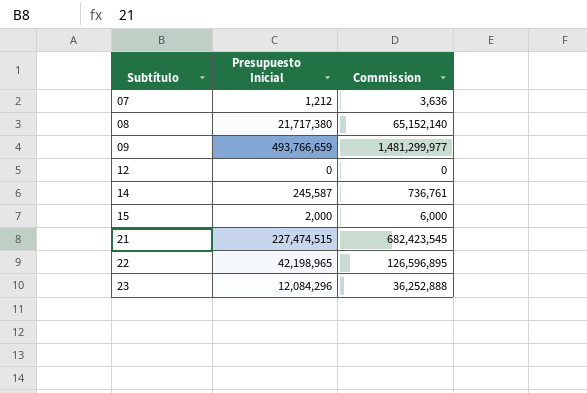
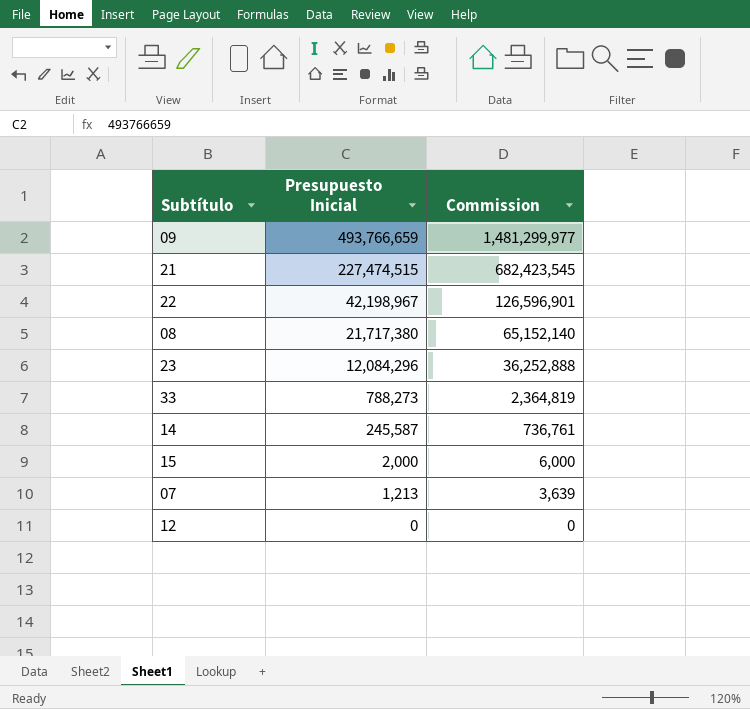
row order: Subtítulo ascending -> Presupuesto Inicial descending
22 | Presupuesto Inicial: 42,198,965 -> 42,198,967
22 | Commission: 126,596,895 -> 126,596,901
row 33: none -> 788,273 | 2,364,819
07 | Presupuesto Inicial: 1,212 -> 1,213
07 | Commission: 3,636 -> 3,639

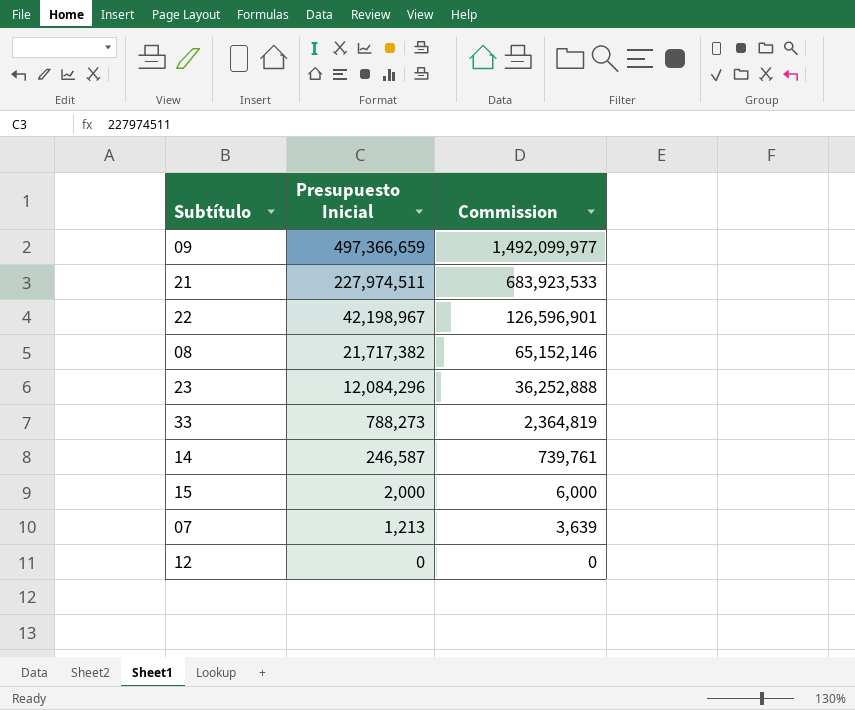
09 | Presupuesto Inicial: 493,766,659 -> 497,366,659
09 | Commission: 1,481,299,977 -> 1,492,099,977
21 | Presupuesto Inicial: 227,474,515 -> 227,974,511
21 | Commission: 682,423,545 -> 683,923,533
08 | Presupuesto Inicial: 21,717,380 -> 21,717,382
08 | Commission: 65,152,140 -> 65,152,146
14 | Presupuesto Inicial: 245,587 -> 246,587
14 | Commission: 736,761 -> 739,761

